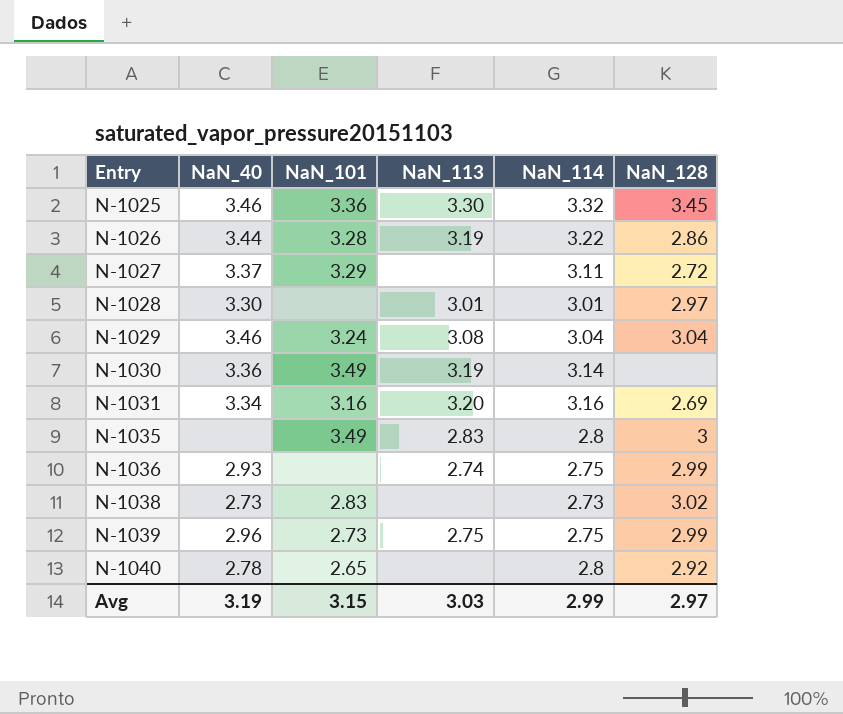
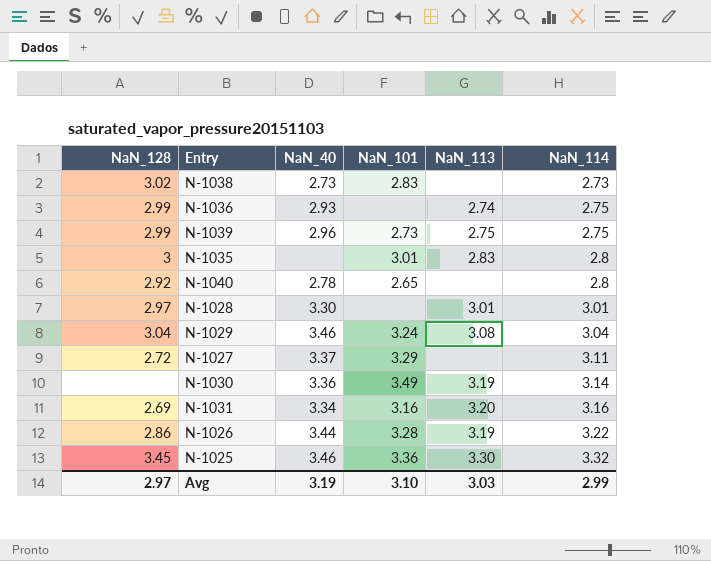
row order: Entry ascending -> NaN_114 ascending
column NaN_128 | position: 6 -> 1
N-1035 | NaN_101: 3.49 -> 3.01
Avg | NaN_101: 3.15 -> 3.10

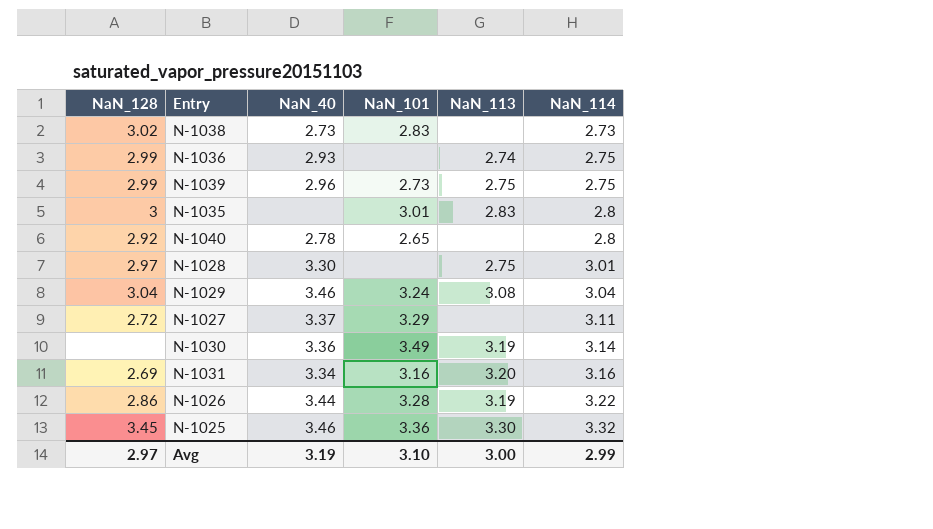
N-1028 | NaN_113: 3.01 -> 2.75
Avg | NaN_113: 3.03 -> 3.00

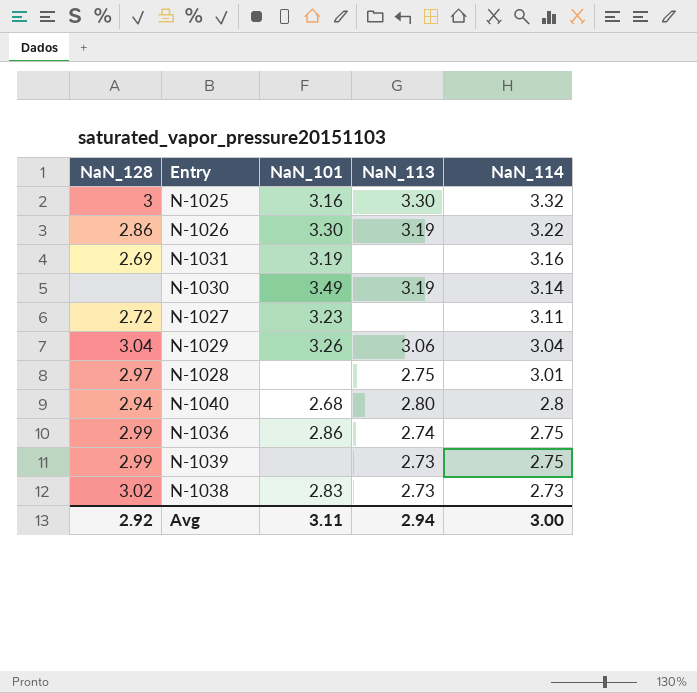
row order: NaN_114 ascending -> NaN_114 descending
column NaN_40 | position: 3 -> none
row N-1035: 3 | none | 3.01 | 2.83 | 2.8 -> none
N-1025 | NaN_128: 3.45 -> 3
N-1025 | NaN_101: 3.36 -> 3.16
N-1026 | NaN_101: 3.28 -> 3.30
N-1031 | NaN_101: 3.16 -> 3.19
N-1031 | NaN_113: 3.20 -> none
N-1027 | NaN_101: 3.29 -> 3.23
N-1029 | NaN_101: 3.24 -> 3.26
N-1029 | NaN_113: 3.08 -> 3.06
N-1040 | NaN_128: 2.92 -> 2.94
N-1040 | NaN_101: 2.65 -> 2.68
N-1040 | NaN_113: none -> 2.80
N-1036 | NaN_101: none -> 2.86
N-1039 | NaN_101: 2.73 -> none
N-1039 | NaN_113: 2.75 -> 2.73
N-1038 | NaN_113: none -> 2.73
Avg | NaN_128: 2.97 -> 2.92
Avg | NaN_101: 3.10 -> 3.11
Avg | NaN_113: 3.00 -> 2.94
Avg | NaN_114: 2.99 -> 3.00

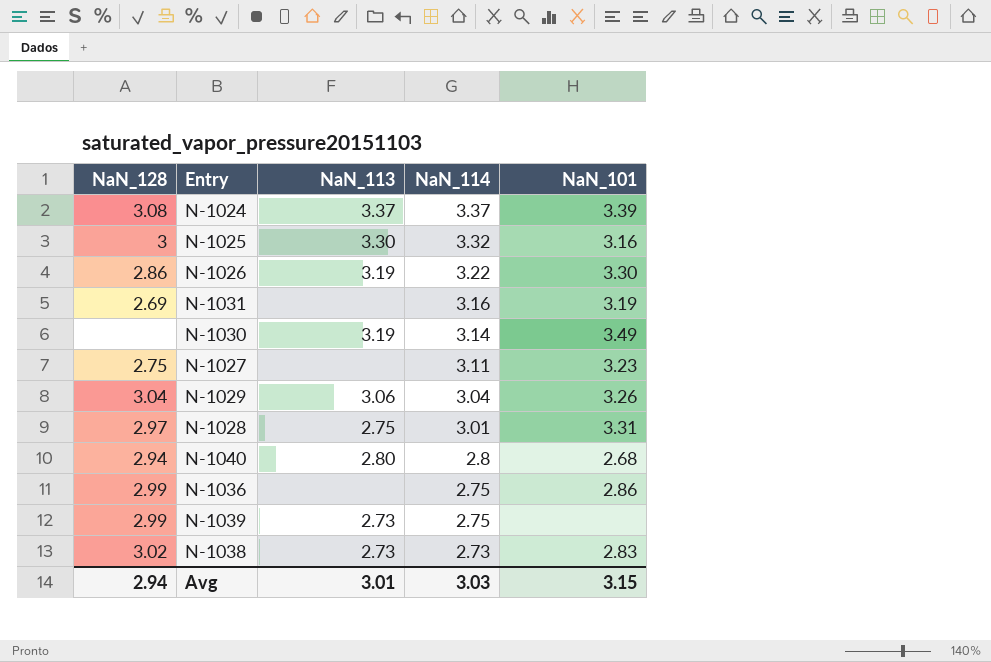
column NaN_101 | position: 3 -> 5
row N-1024: none -> 3.08 | 3.37 | 3.37 | 3.39
N-1027 | NaN_128: 2.72 -> 2.75
N-1028 | NaN_101: none -> 3.31
N-1036 | NaN_113: 2.74 -> none
Avg | NaN_128: 2.92 -> 2.94
Avg | NaN_113: 2.94 -> 3.01
Avg | NaN_114: 3.00 -> 3.03
Avg | NaN_101: 3.11 -> 3.15

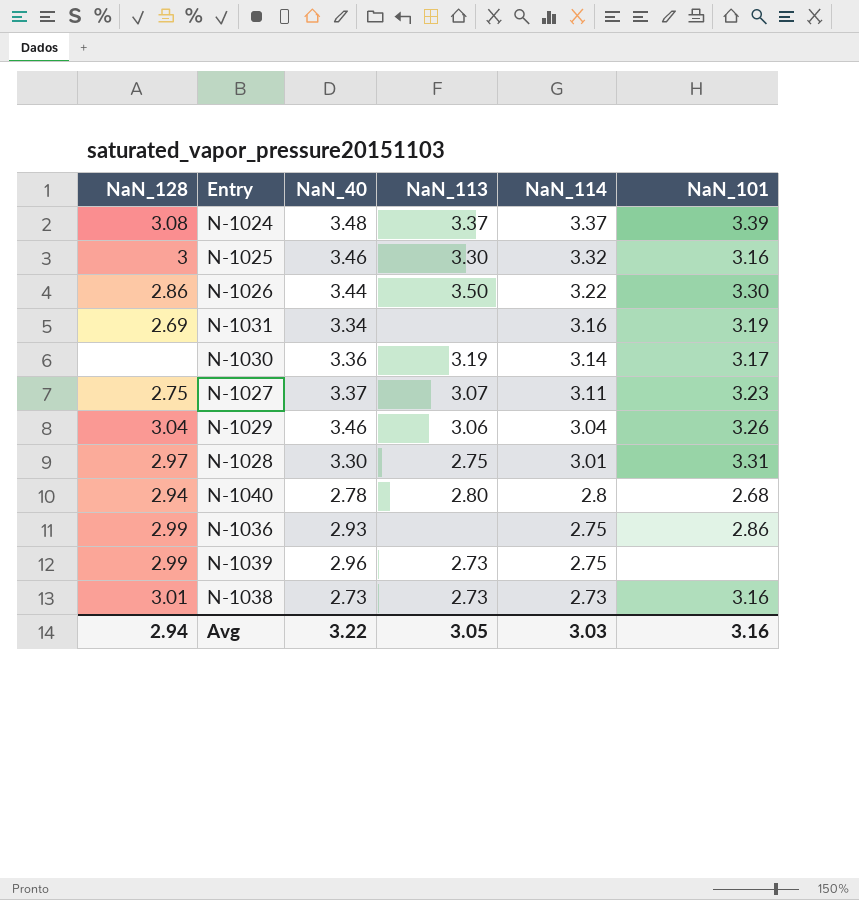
column NaN_40 | position: none -> 3
N-1026 | NaN_113: 3.19 -> 3.50
N-1030 | NaN_101: 3.49 -> 3.17
N-1027 | NaN_113: none -> 3.07
N-1038 | NaN_128: 3.02 -> 3.01
N-1038 | NaN_101: 2.83 -> 3.16
Avg | NaN_113: 3.01 -> 3.05
Avg | NaN_101: 3.15 -> 3.16

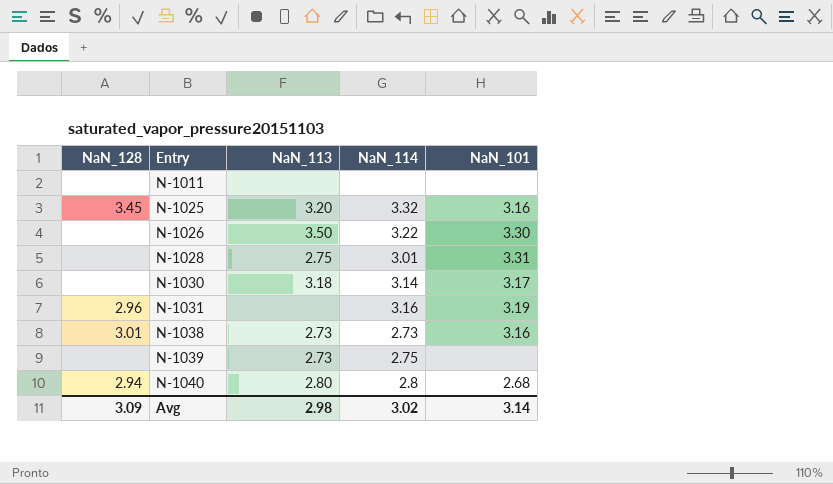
row order: NaN_114 descending -> Entry ascending
column NaN_40 | position: 3 -> none
row N-1024: 3.08 | 3.48 | 3.37 | 3.37 | 3.39 -> none
row N-1027: 2.75 | 3.37 | 3.07 | 3.11 | 3.23 -> none
row N-1029: 3.04 | 3.46 | 3.06 | 3.04 | 3.26 -> none
row N-1036: 2.99 | 2.93 | none | 2.75 | 2.86 -> none
row N-1011: none -> none | none | none | none
N-1025 | NaN_128: 3 -> 3.45
N-1025 | NaN_113: 3.30 -> 3.20
N-1026 | NaN_128: 2.86 -> none
N-1028 | NaN_128: 2.97 -> none
N-1030 | NaN_113: 3.19 -> 3.18
N-1031 | NaN_128: 2.69 -> 2.96
N-1039 | NaN_128: 2.99 -> none
Avg | NaN_128: 2.94 -> 3.09
Avg | NaN_113: 3.05 -> 2.98
Avg | NaN_114: 3.03 -> 3.02
Avg | NaN_101: 3.16 -> 3.14

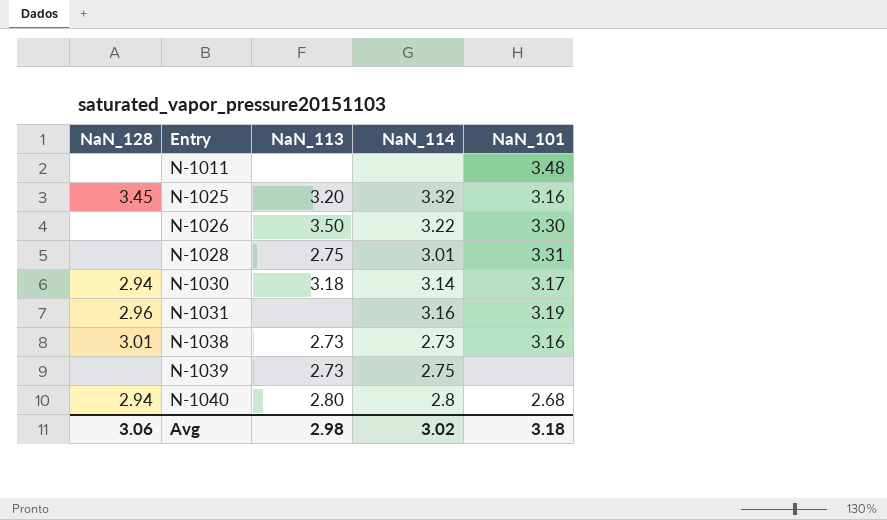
N-1011 | NaN_101: none -> 3.48
N-1030 | NaN_128: none -> 2.94
Avg | NaN_128: 3.09 -> 3.06
Avg | NaN_101: 3.14 -> 3.18

